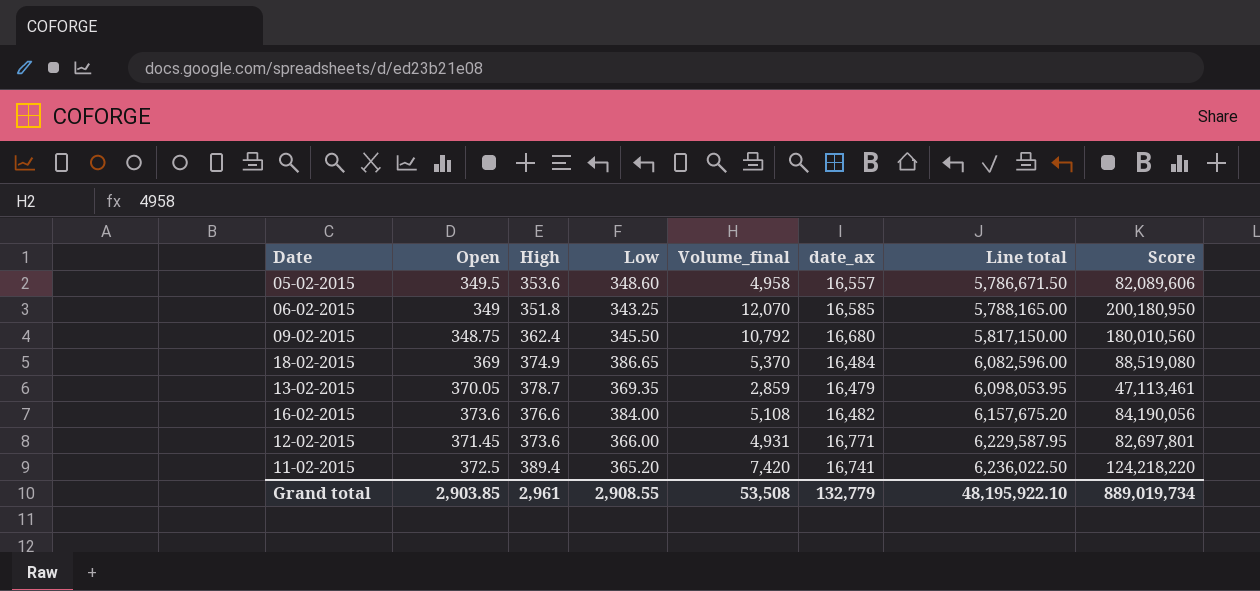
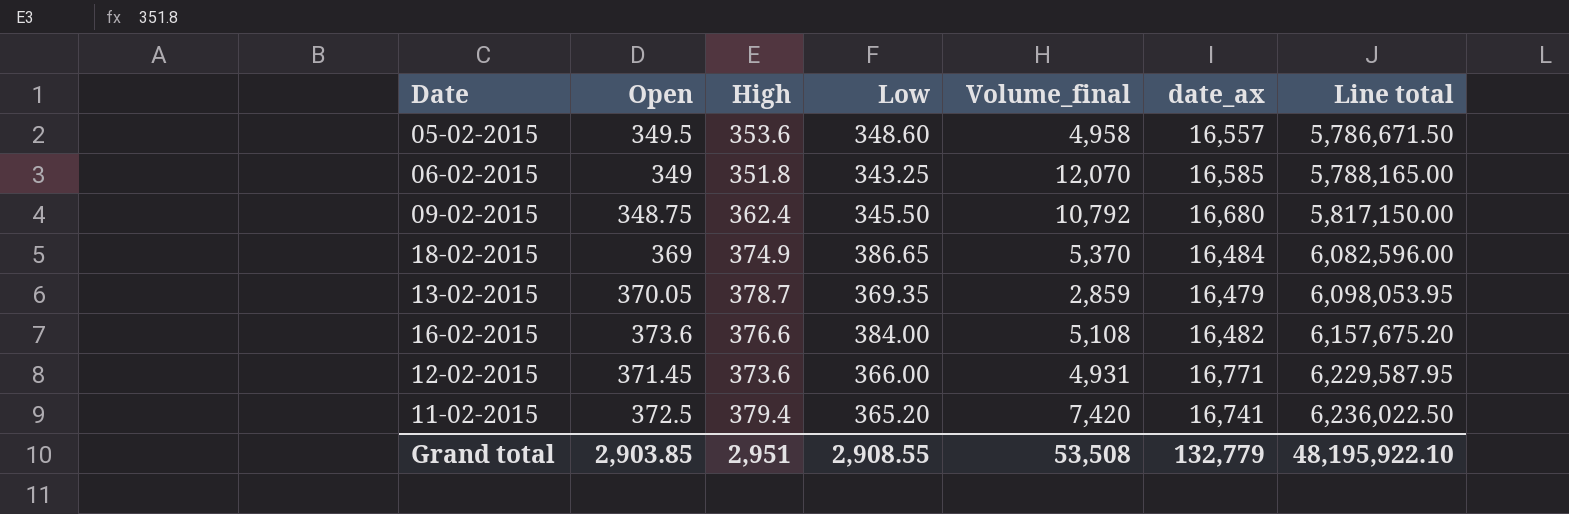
column Score | formula: [Volume_final] * [date_ax] -> none
11-02-2015 | High: 389.4 -> 379.4
Grand total | High: 2,961 -> 2,951

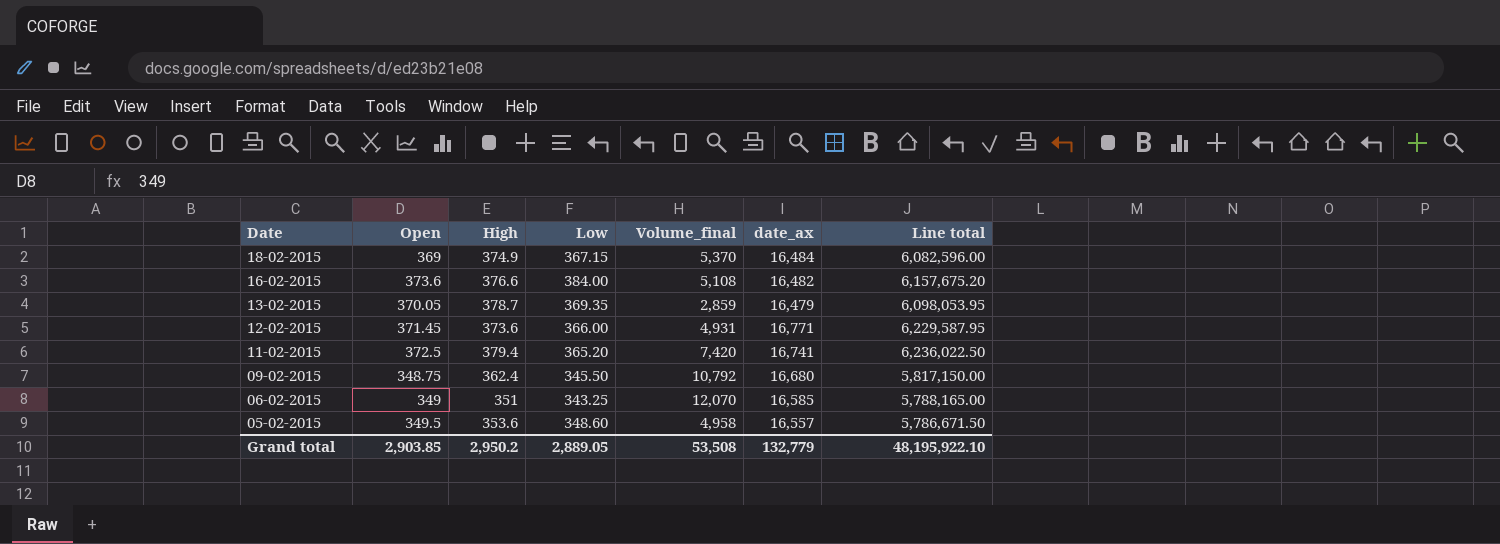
row order: Line total ascending -> Date descending
18-02-2015 | Low: 386.65 -> 367.15
06-02-2015 | High: 351.8 -> 351
Grand total | High: 2,951 -> 2,950.2
Grand total | Low: 2,908.55 -> 2,889.05

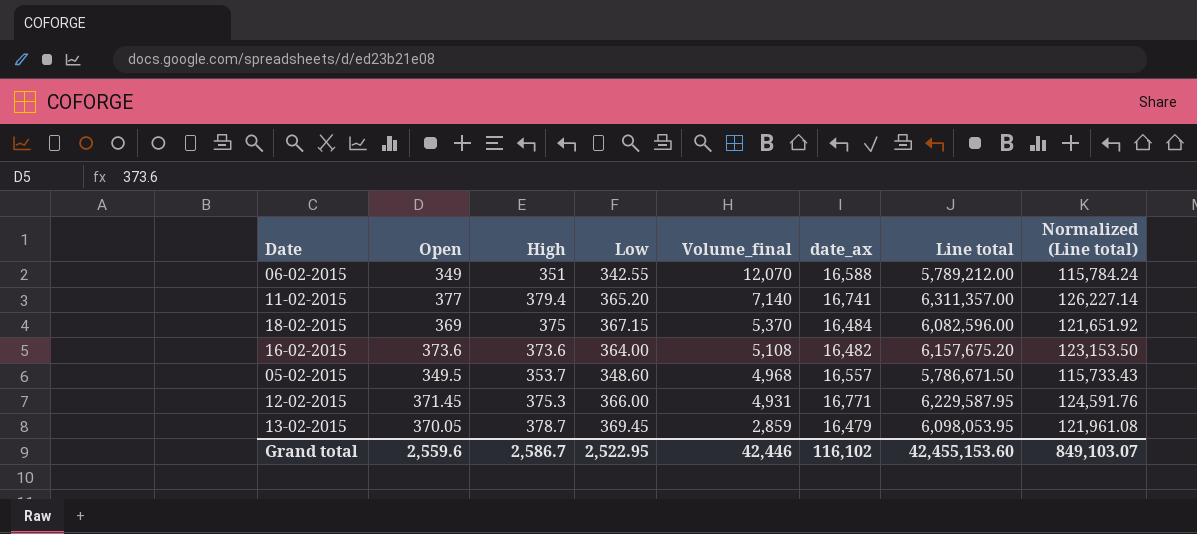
row order: Date descending -> Volume_final descending
column Normalized (Line total) | formula: none -> [Line total] * 0.02
row 09-02-2015: 348.75 | 362.4 | 345.50 | 10,792 | 16,680 | 5,817,150.00 -> none
06-02-2015 | Low: 343.25 -> 342.55
06-02-2015 | date_ax: 16,585 -> 16,588
06-02-2015 | Line total: 5,788,165.00 -> 5,789,212.00
11-02-2015 | Open: 372.5 -> 377
11-02-2015 | Volume_final: 7,420 -> 7,140
11-02-2015 | Line total: 6,236,022.50 -> 6,311,357.00
18-02-2015 | High: 374.9 -> 375
16-02-2015 | High: 376.6 -> 373.6
16-02-2015 | Low: 384.00 -> 364.00
05-02-2015 | High: 353.6 -> 353.7
05-02-2015 | Volume_final: 4,958 -> 4,968
12-02-2015 | High: 373.6 -> 375.3
13-02-2015 | Low: 369.35 -> 369.45
Grand total | Open: 2,903.85 -> 2,559.6
Grand total | High: 2,950.2 -> 2,586.7
Grand total | Low: 2,889.05 -> 2,522.95
Grand total | Volume_final: 53,508 -> 42,446
Grand total | date_ax: 132,779 -> 116,102
Grand total | Line total: 48,195,922.10 -> 42,455,153.60

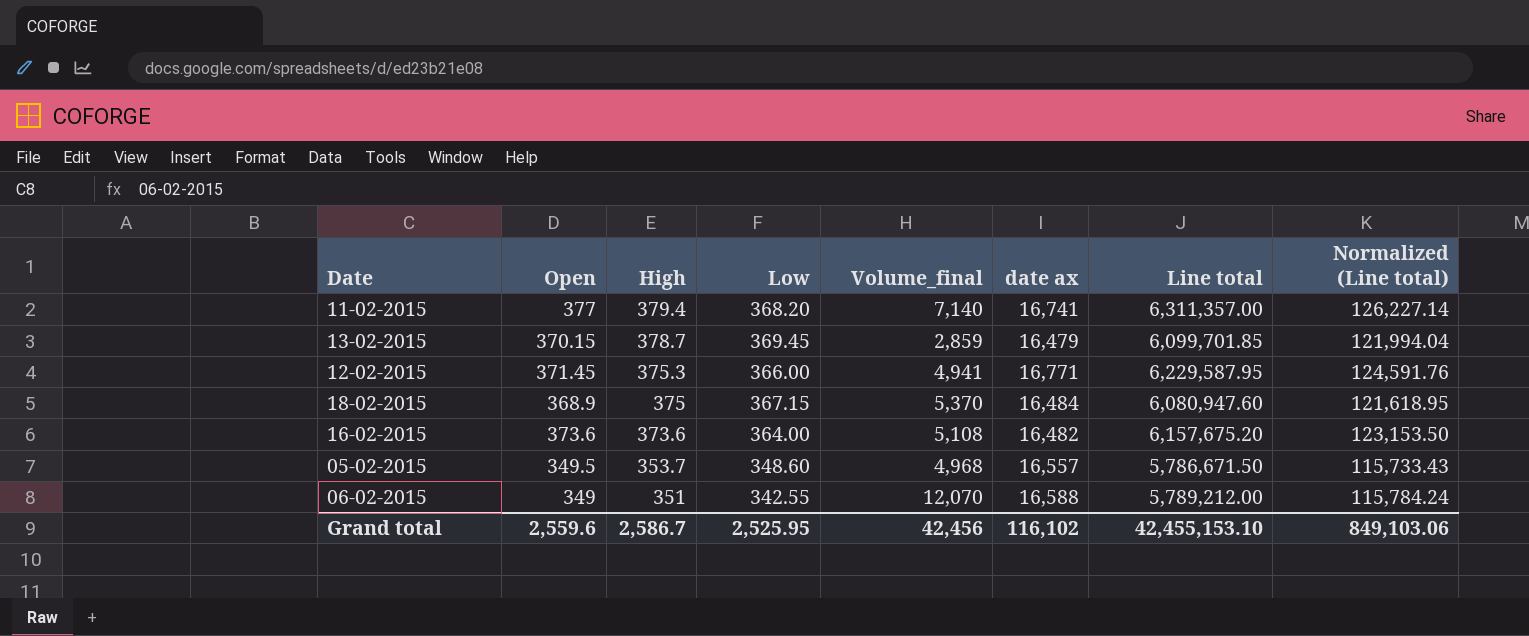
row order: Volume_final descending -> High descending
column name: date_ax -> date ax
11-02-2015 | Low: 365.20 -> 368.20
13-02-2015 | Open: 370.05 -> 370.15
13-02-2015 | Line total: 6,098,053.95 -> 6,099,701.85
13-02-2015 | Normalized (Line total): 121,961.08 -> 121,994.04
12-02-2015 | Volume_final: 4,931 -> 4,941
18-02-2015 | Open: 369 -> 368.9
18-02-2015 | Line total: 6,082,596.00 -> 6,080,947.60
18-02-2015 | Normalized (Line total): 121,651.92 -> 121,618.95
Grand total | Low: 2,522.95 -> 2,525.95
Grand total | Volume_final: 42,446 -> 42,456
Grand total | Line total: 42,455,153.60 -> 42,455,153.10
Grand total | Normalized (Line total): 849,103.07 -> 849,103.06

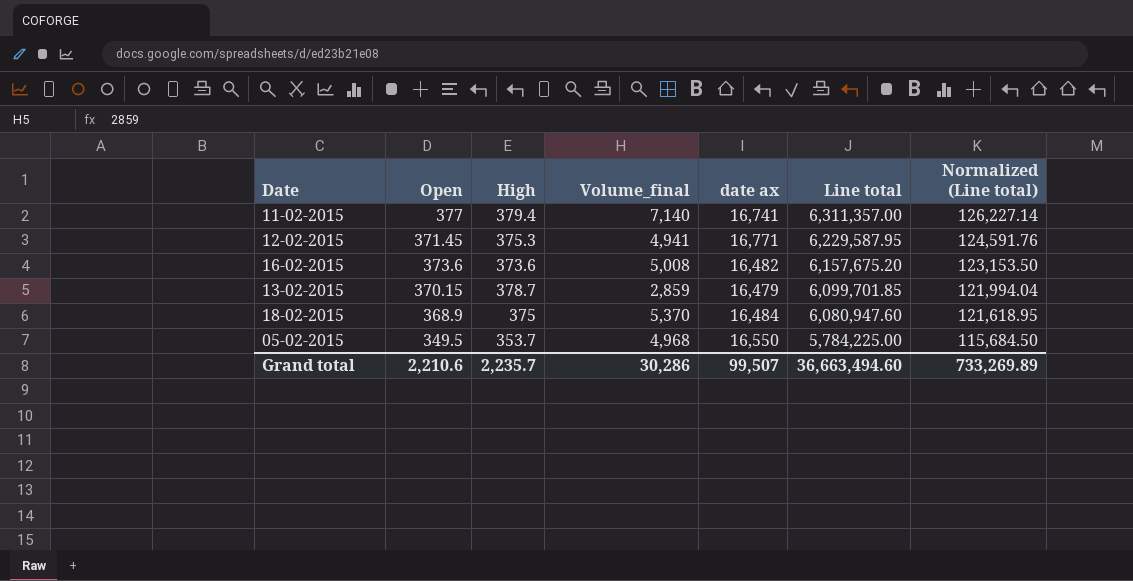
row order: High descending -> Line total descending
column Low | position: 4 -> none
row 06-02-2015: 349 | 351 | 342.55 | 12,070 | 16,588 | 5,789,212.00 | 115,784.24 -> none
16-02-2015 | Volume_final: 5,108 -> 5,008
05-02-2015 | date ax: 16,557 -> 16,550
05-02-2015 | Line total: 5,786,671.50 -> 5,784,225.00
05-02-2015 | Normalized (Line total): 115,733.43 -> 115,684.50
Grand total | Open: 2,559.6 -> 2,210.6
Grand total | High: 2,586.7 -> 2,235.7
Grand total | Volume_final: 42,456 -> 30,286
Grand total | date ax: 116,102 -> 99,507
Grand total | Line total: 42,455,153.10 -> 36,663,494.60
Grand total | Normalized (Line total): 849,103.06 -> 733,269.89

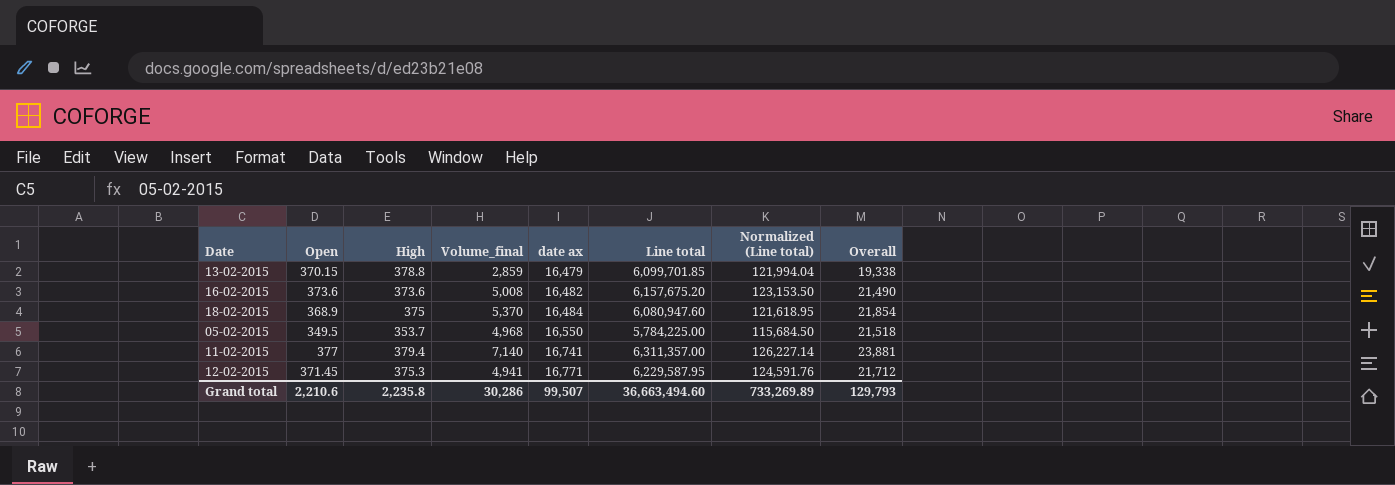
row order: Line total descending -> date ax ascending
column Overall | formula: none -> [Volume_final] + [date ax]
13-02-2015 | High: 378.7 -> 378.8
Grand total | High: 2,235.7 -> 2,235.8

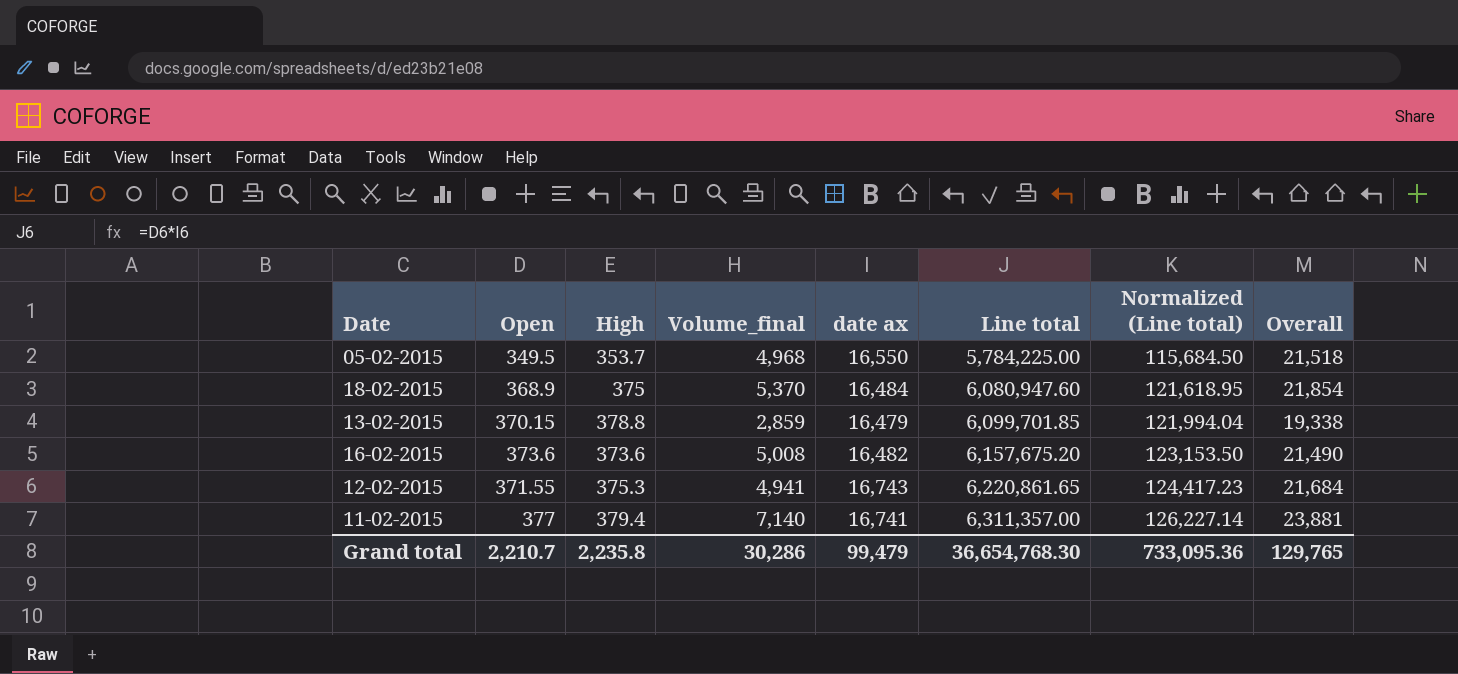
row order: date ax ascending -> Line total ascending
12-02-2015 | Open: 371.45 -> 371.55
12-02-2015 | date ax: 16,771 -> 16,743
12-02-2015 | Line total: 6,229,587.95 -> 6,220,861.65
12-02-2015 | Normalized (Line total): 124,591.76 -> 124,417.23
12-02-2015 | Overall: 21,712 -> 21,684
Grand total | Open: 2,210.6 -> 2,210.7
Grand total | date ax: 99,507 -> 99,479
Grand total | Line total: 36,663,494.60 -> 36,654,768.30
Grand total | Normalized (Line total): 733,269.89 -> 733,095.36
Grand total | Overall: 129,793 -> 129,765

